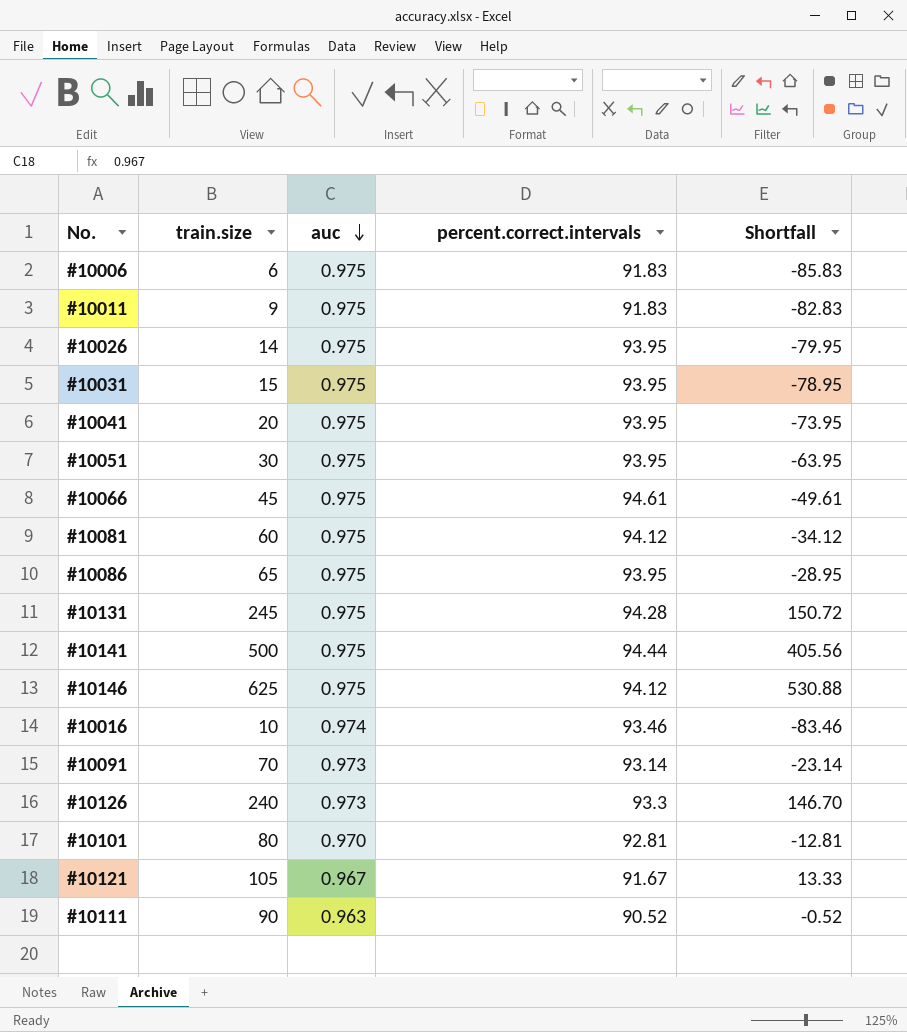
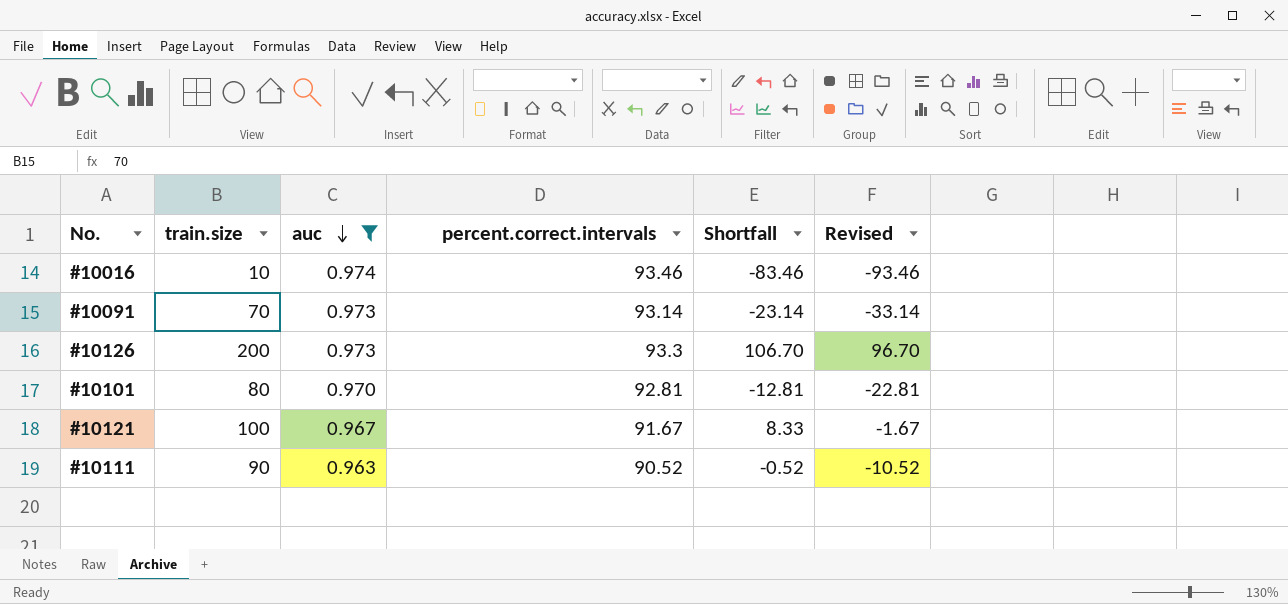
filter: none -> auc != 0.975
column Revised | formula: none -> [Shortfall] - 10
#10126 | train.size: 240 -> 200
#10126 | Shortfall: 146.70 -> 106.70
#10121 | train.size: 105 -> 100
#10121 | Shortfall: 13.33 -> 8.33

